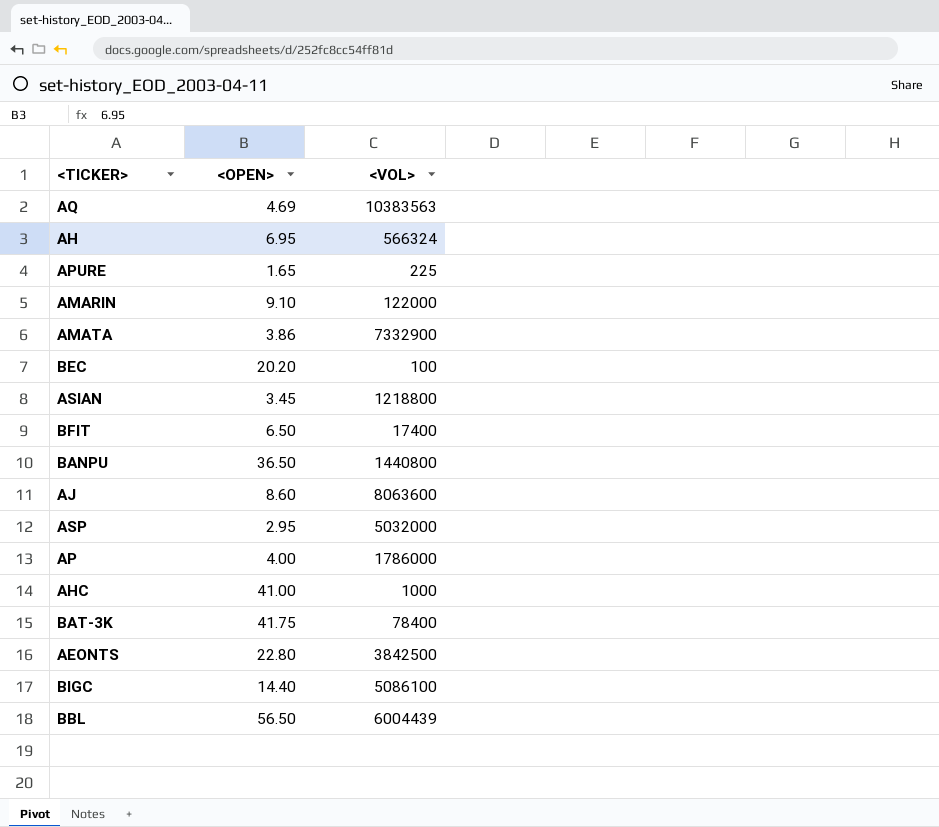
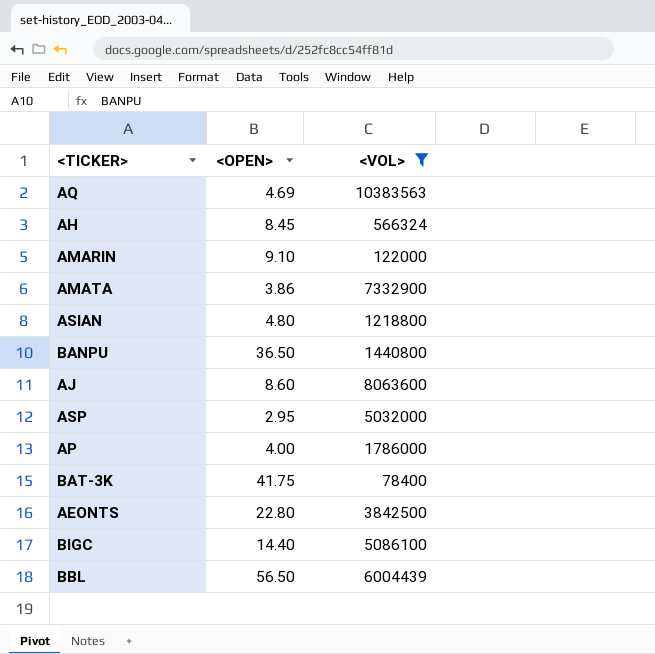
filter: none -> <VOL> >= 78400
AH | <OPEN>: 6.95 -> 8.45
ASIAN | <OPEN>: 3.45 -> 4.80

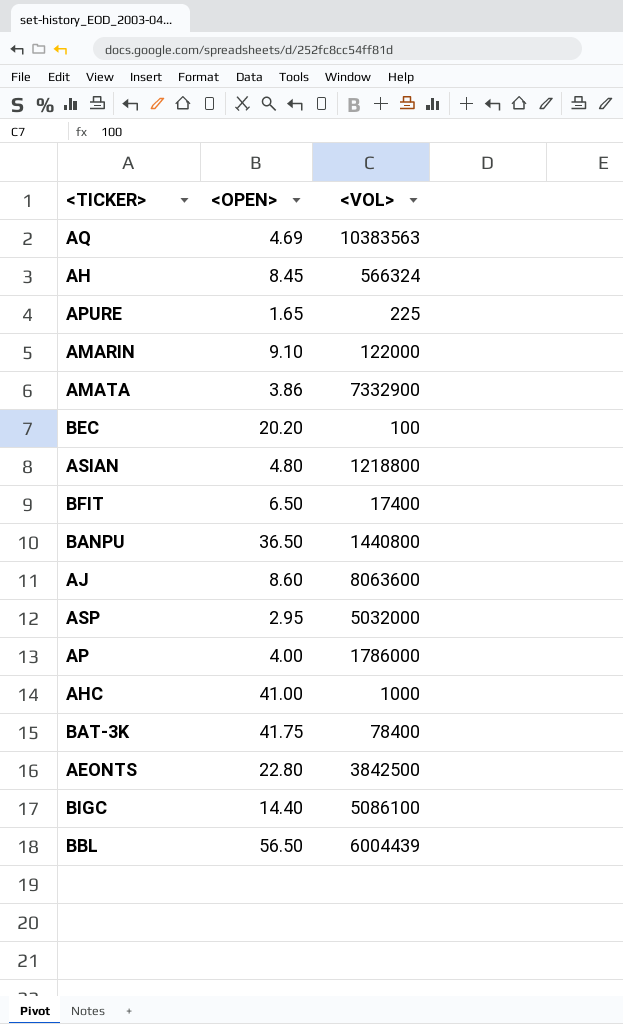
filter: <VOL> >= 78400 -> none

